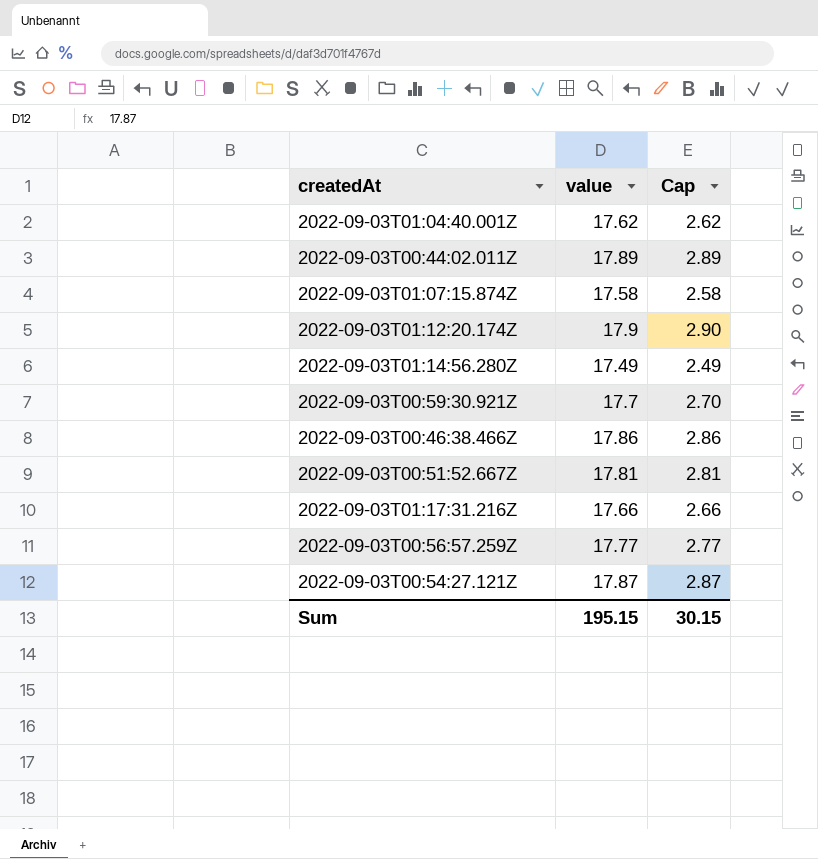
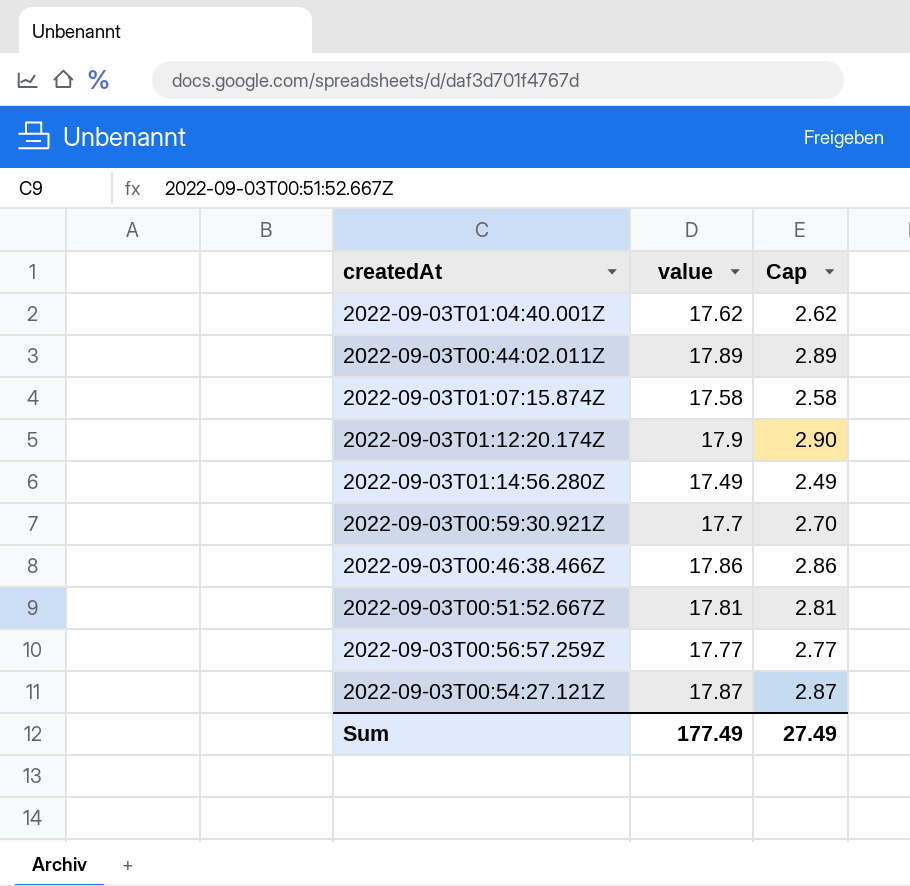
row 2022-09-03T01:17:31.216Z: 17.66 | 2.66 -> none
Sum | value: 195.15 -> 177.49
Sum | Cap: 30.15 -> 27.49

